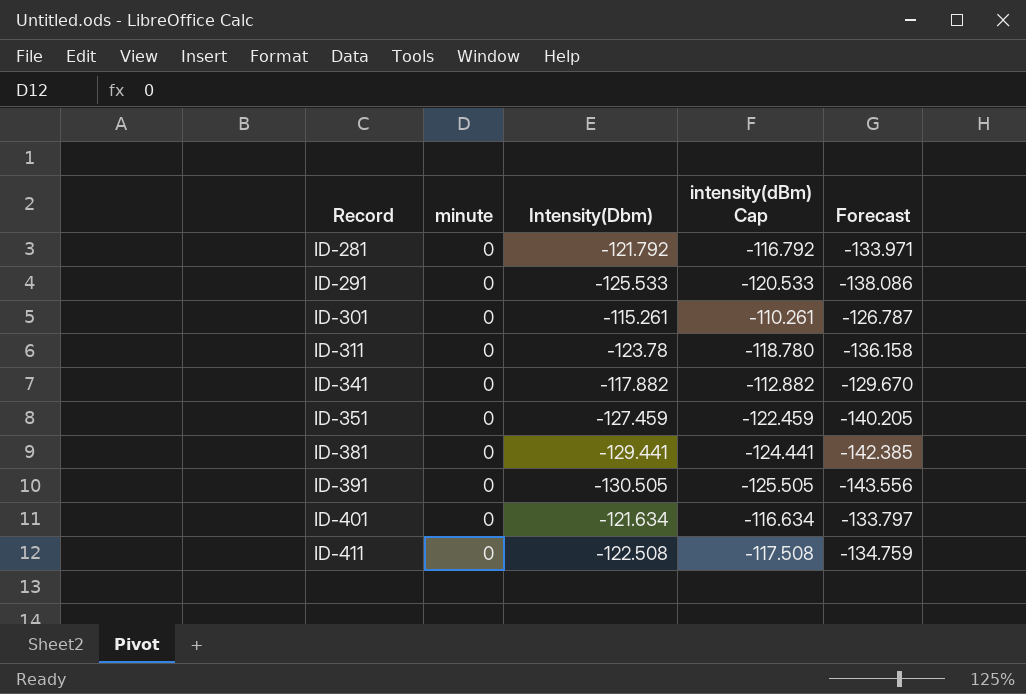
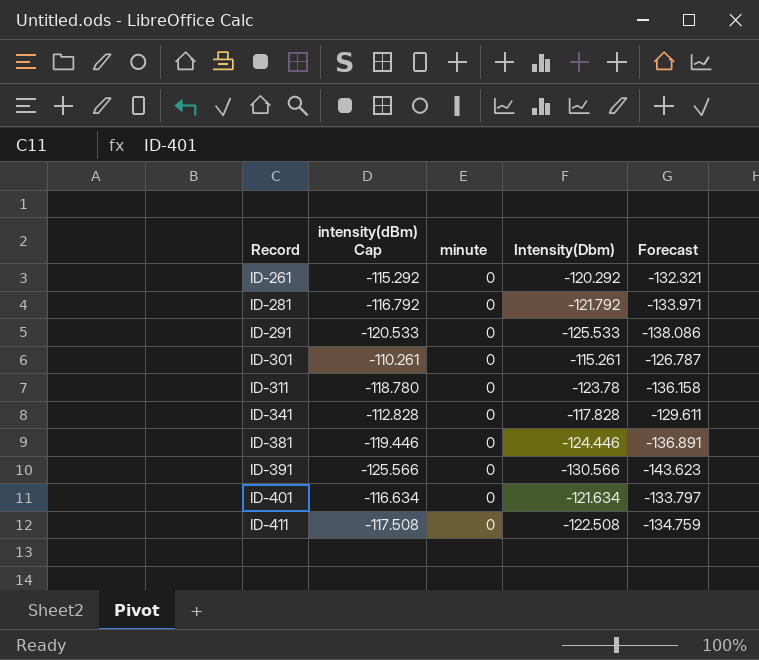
column intensity(dBm) Cap | position: 4 -> 2
row ID-351: 0 | -127.459 | -122.459 | -140.205 -> none
row ID-261: none -> -115.292 | 0 | -120.292 | -132.321
ID-341 | intensity(dBm) Cap: -112.882 -> -112.828
ID-341 | Intensity(Dbm): -117.882 -> -117.828
ID-341 | Forecast: -129.670 -> -129.611
ID-381 | intensity(dBm) Cap: -124.441 -> -119.446
ID-381 | Intensity(Dbm): -129.441 -> -124.446
ID-381 | Forecast: -142.385 -> -136.891
ID-391 | intensity(dBm) Cap: -125.505 -> -125.566
ID-391 | Intensity(Dbm): -130.505 -> -130.566
ID-391 | Forecast: -143.556 -> -143.623

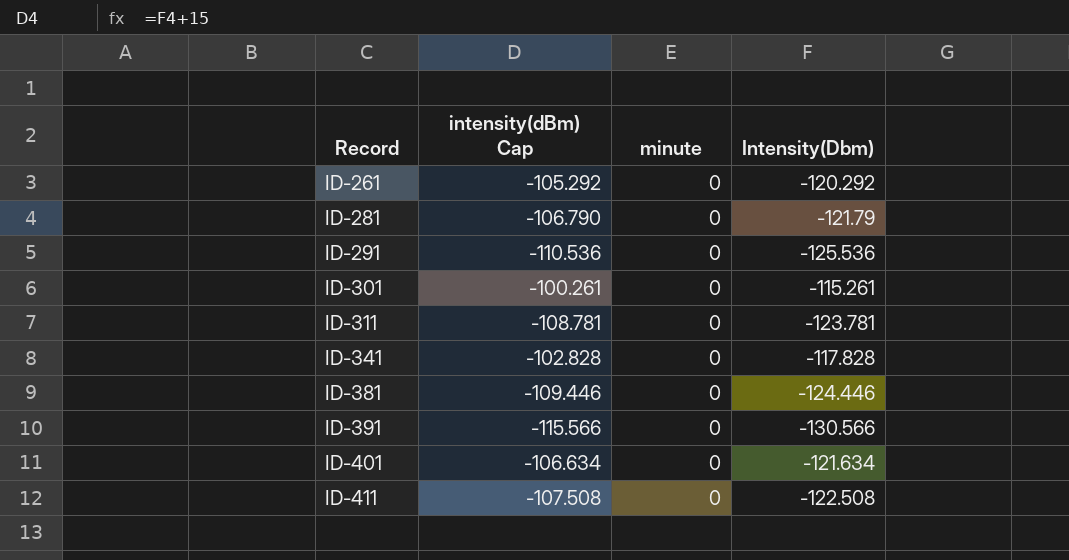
column Forecast | formula: [Intensity(Dbm)] * 1.1 -> none
column intensity(dBm) Cap | formula: [Intensity(Dbm)] + 5 -> [Intensity(Dbm)] + 15
ID-281 | Intensity(Dbm): -121.792 -> -121.79
ID-291 | Intensity(Dbm): -125.533 -> -125.536
ID-311 | Intensity(Dbm): -123.78 -> -123.781

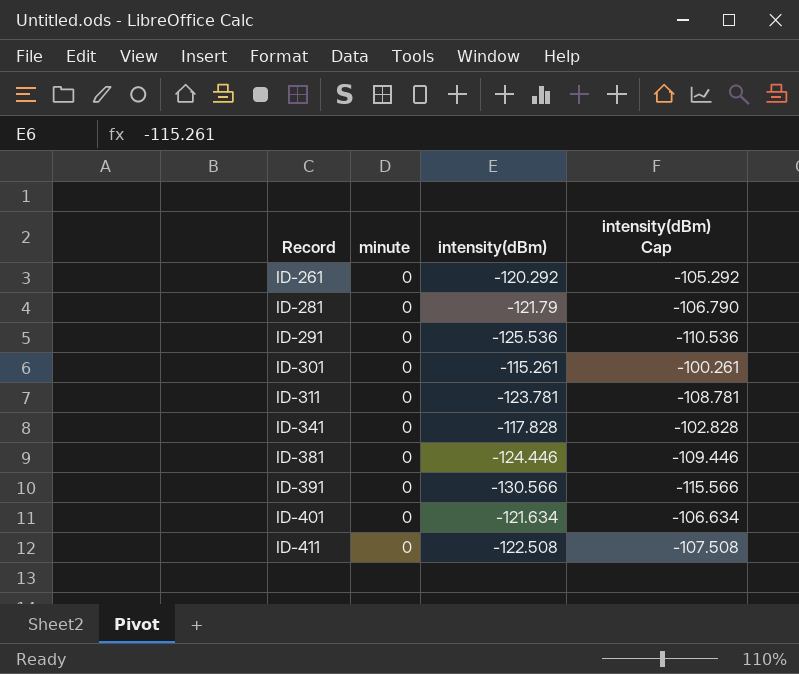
column name: Intensity(Dbm) -> intensity(dBm)
column intensity(dBm) Cap | position: 2 -> 4

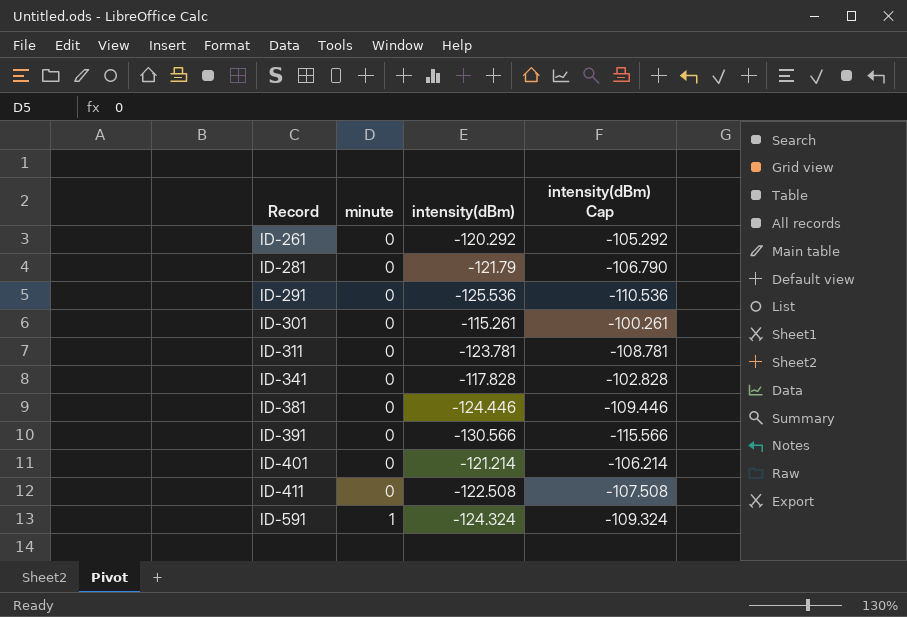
ID-401 | intensity(dBm): -121.634 -> -121.214
ID-401 | intensity(dBm) Cap: -106.634 -> -106.214
row ID-591: none -> 1 | -124.324 | -109.324

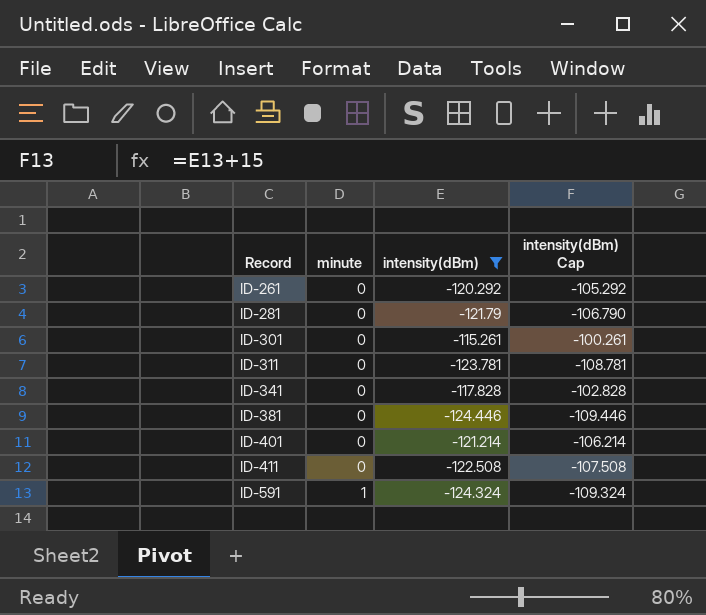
filter: none -> intensity(dBm) >= -124.446

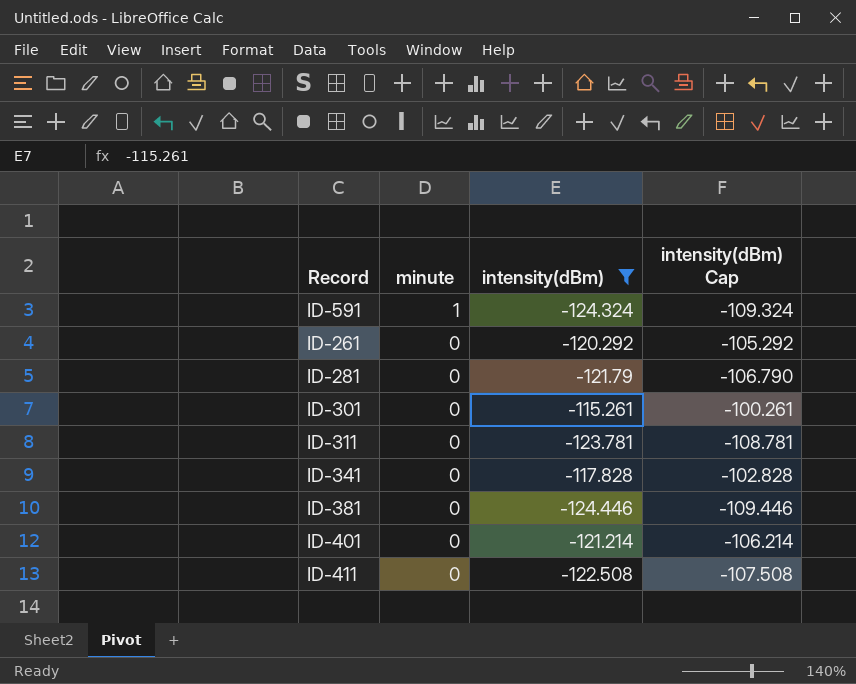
row order: Record ascending -> minute descending

